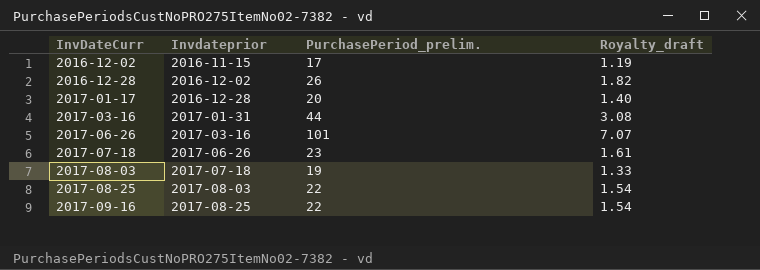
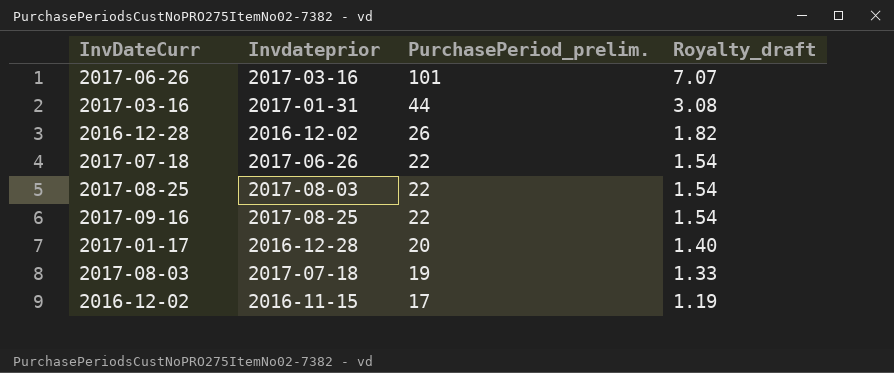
row order: InvDateCurr ascending -> PurchasePeriod_prelim. descending
2017-07-18 | PurchasePeriod_prelim.: 23 -> 22
2017-07-18 | Royalty_draft: 1.61 -> 1.54

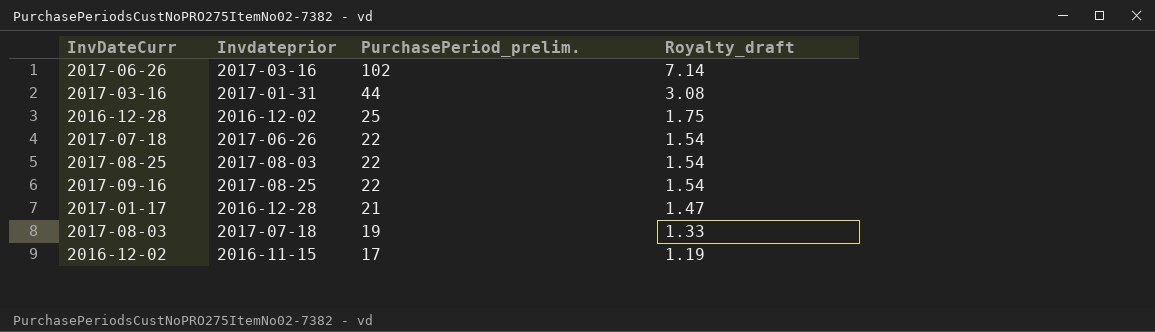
2017-06-26 | PurchasePeriod_prelim.: 101 -> 102
2017-06-26 | Royalty_draft: 7.07 -> 7.14
2016-12-28 | PurchasePeriod_prelim.: 26 -> 25
2016-12-28 | Royalty_draft: 1.82 -> 1.75
2017-01-17 | PurchasePeriod_prelim.: 20 -> 21
2017-01-17 | Royalty_draft: 1.40 -> 1.47

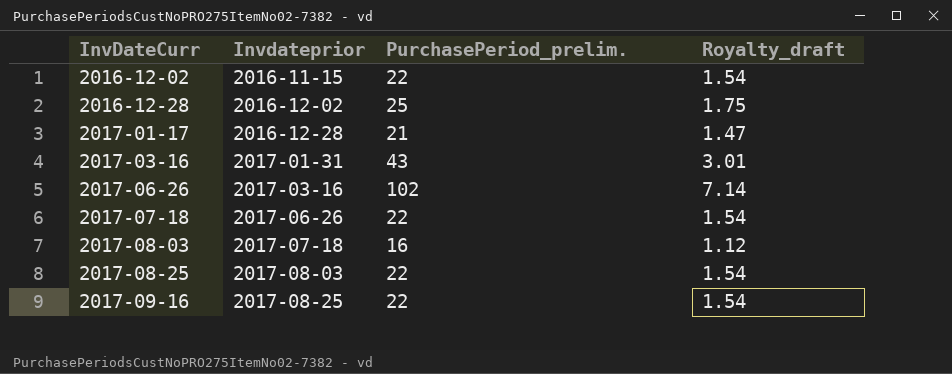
row order: PurchasePeriod_prelim. descending -> InvDateCurr ascending
2016-12-02 | PurchasePeriod_prelim.: 17 -> 22
2016-12-02 | Royalty_draft: 1.19 -> 1.54
2017-03-16 | PurchasePeriod_prelim.: 44 -> 43
2017-03-16 | Royalty_draft: 3.08 -> 3.01
2017-08-03 | PurchasePeriod_prelim.: 19 -> 16
2017-08-03 | Royalty_draft: 1.33 -> 1.12

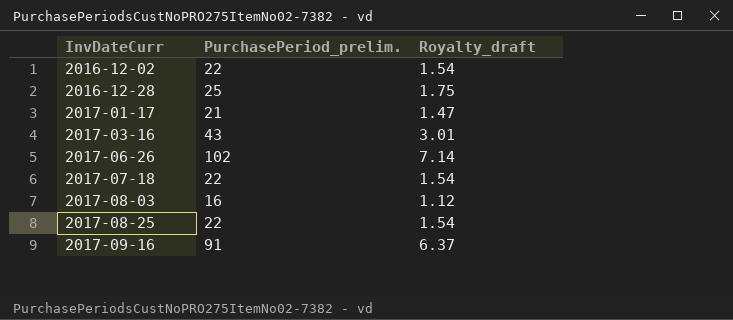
column Invdateprior | position: 2 -> none
2017-09-16 | PurchasePeriod_prelim.: 22 -> 91
2017-09-16 | Royalty_draft: 1.54 -> 6.37

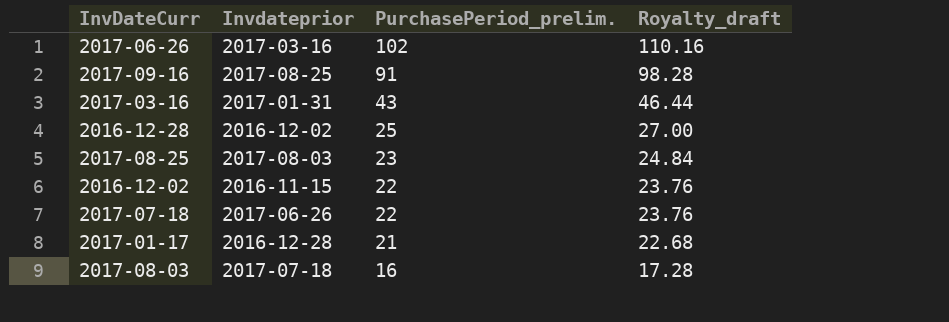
row order: InvDateCurr ascending -> PurchasePeriod_prelim. descending
column Invdateprior | position: none -> 2
column Royalty_draft | formula: [PurchasePeriod_prelim.] * 0.07 -> [PurchasePeriod_prelim.] * 1.08
2017-08-25 | PurchasePeriod_prelim.: 22 -> 23

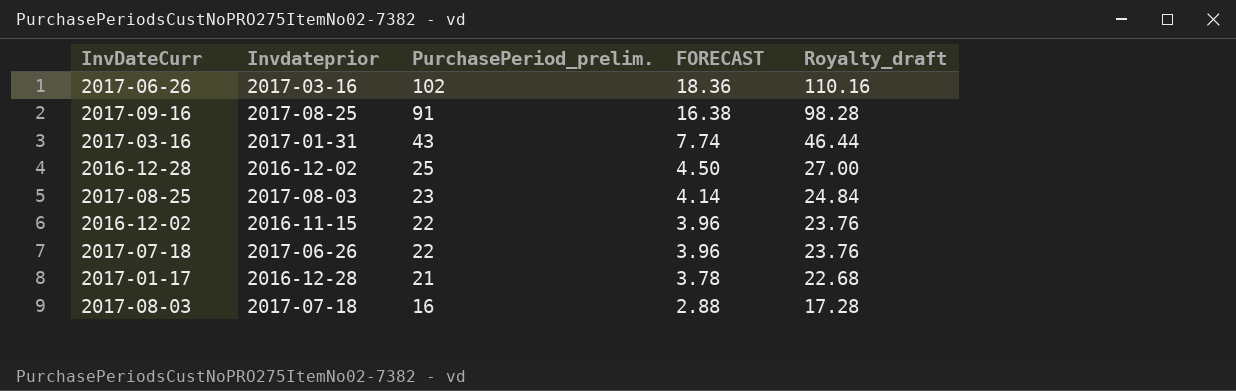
column FORECAST | formula: none -> [PurchasePeriod_prelim.] * 0.18

